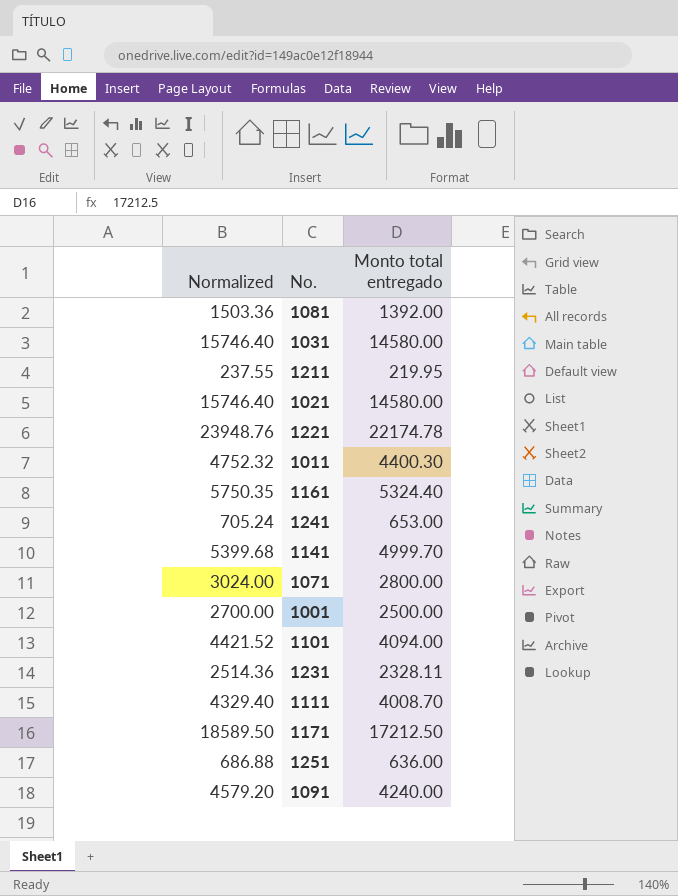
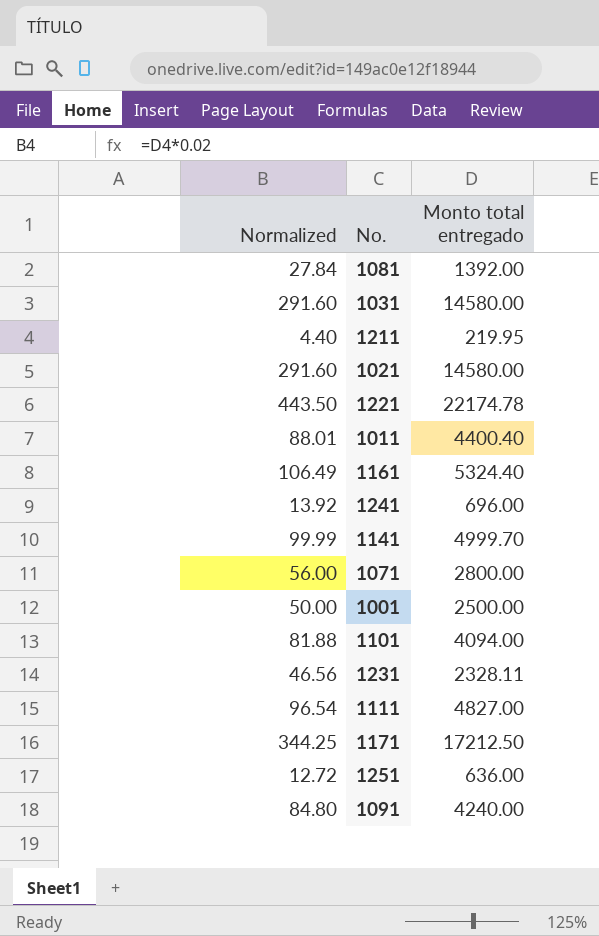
column Normalized | formula: [Monto total entregado] * 1.08 -> [Monto total entregado] * 0.02
1011 | Monto total entregado: 4400.30 -> 4400.40
1241 | Monto total entregado: 653.00 -> 696.00
1111 | Monto total entregado: 4008.70 -> 4827.00

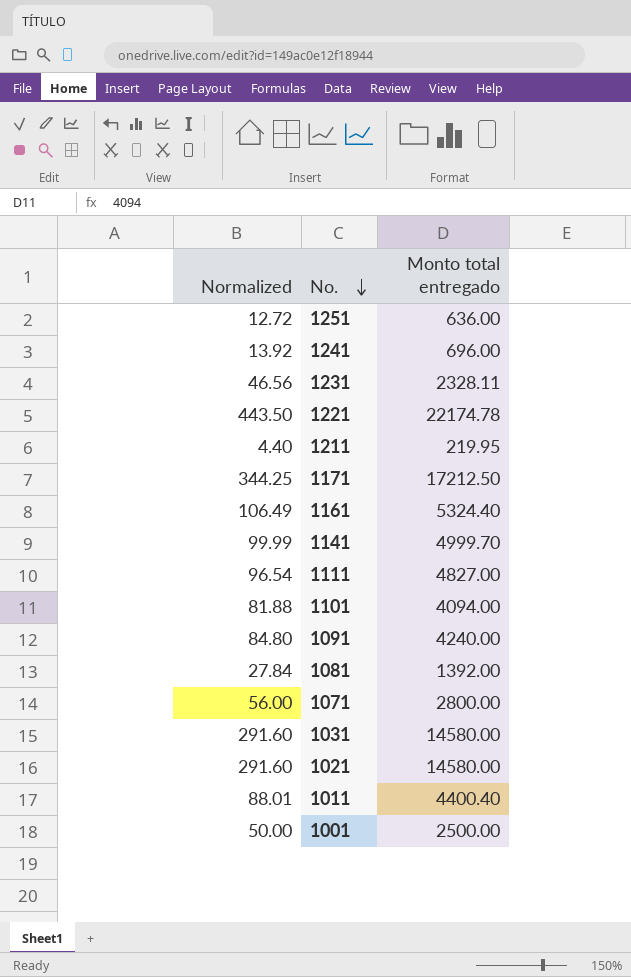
row order: none -> No. descending

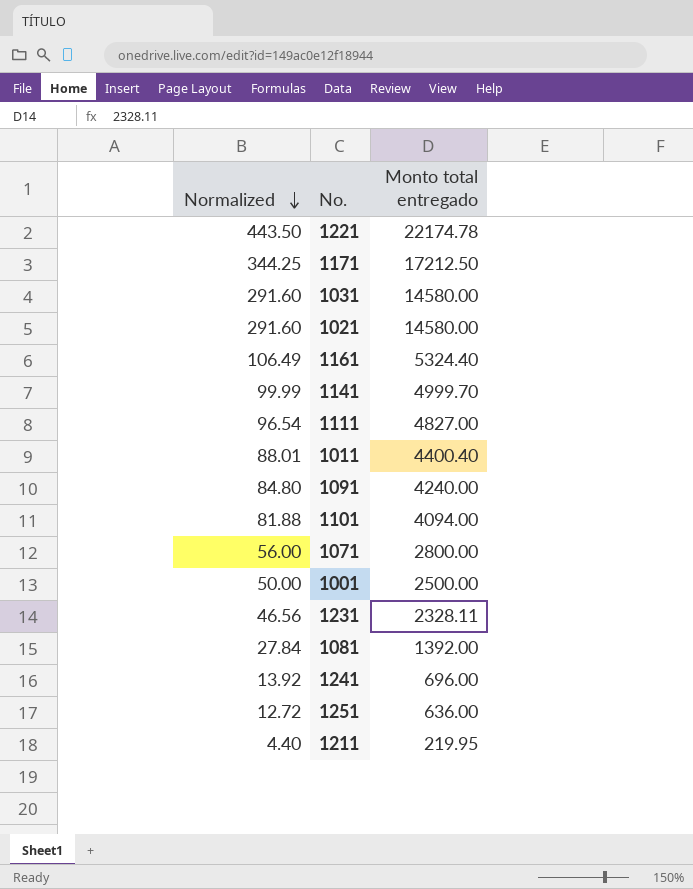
row order: No. descending -> Normalized descending

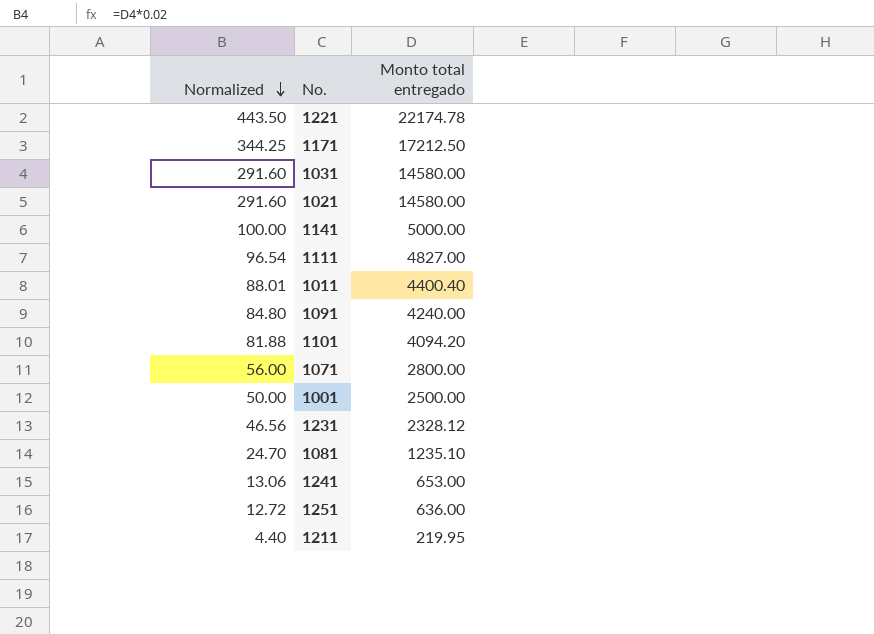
row 1161: 106.49 | 5324.40 -> none
1141 | Normalized: 99.99 -> 100.00
1141 | Monto total entregado: 4999.70 -> 5000.00
1101 | Monto total entregado: 4094.00 -> 4094.20
1231 | Monto total entregado: 2328.11 -> 2328.12
1081 | Normalized: 27.84 -> 24.70
1081 | Monto total entregado: 1392.00 -> 1235.10
1241 | Normalized: 13.92 -> 13.06
1241 | Monto total entregado: 696.00 -> 653.00

